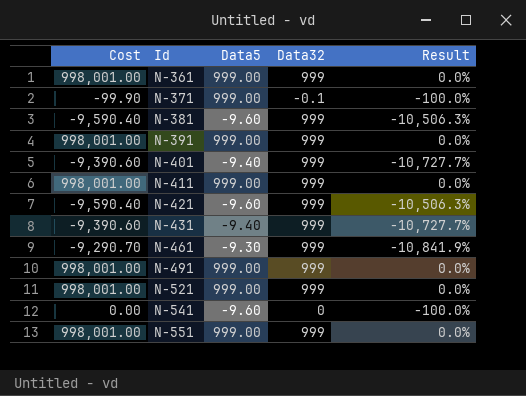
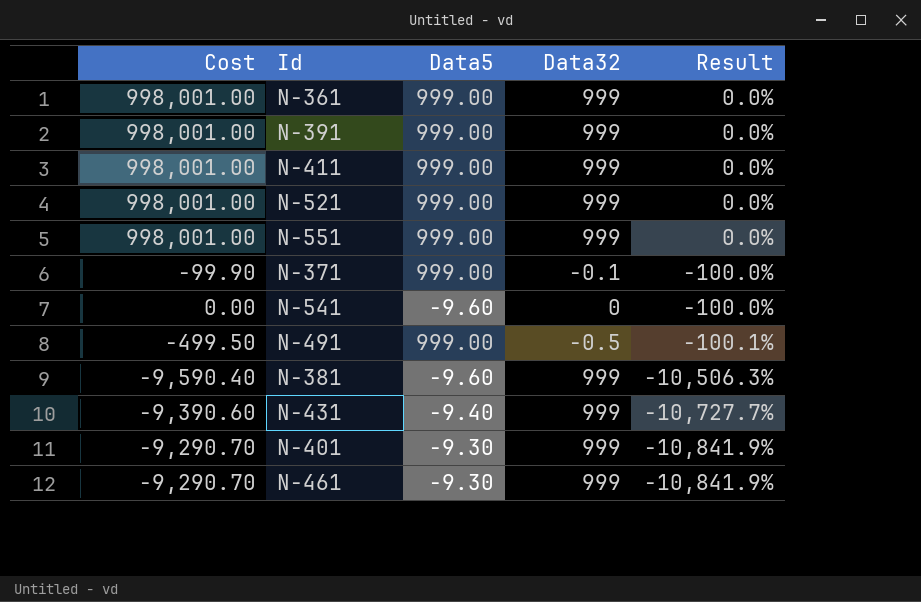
row order: Id ascending -> Result descending
row N-421: -9,590.40 | -9.60 | 999 | -10,506.3% -> none
N-491 | Cost: 998,001.00 -> -499.50
N-491 | Data32: 999 -> -0.5
N-491 | Result: 0.0% -> -100.1%
N-401 | Cost: -9,390.60 -> -9,290.70
N-401 | Data5: -9.40 -> -9.30
N-401 | Result: -10,727.7% -> -10,841.9%

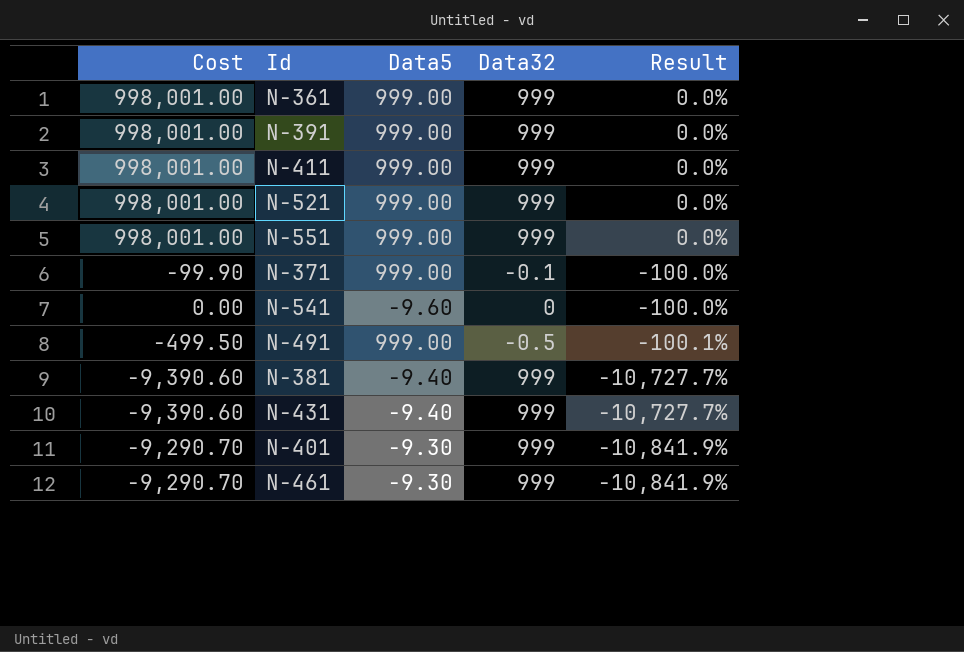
N-381 | Cost: -9,590.40 -> -9,390.60
N-381 | Data5: -9.60 -> -9.40
N-381 | Result: -10,506.3% -> -10,727.7%

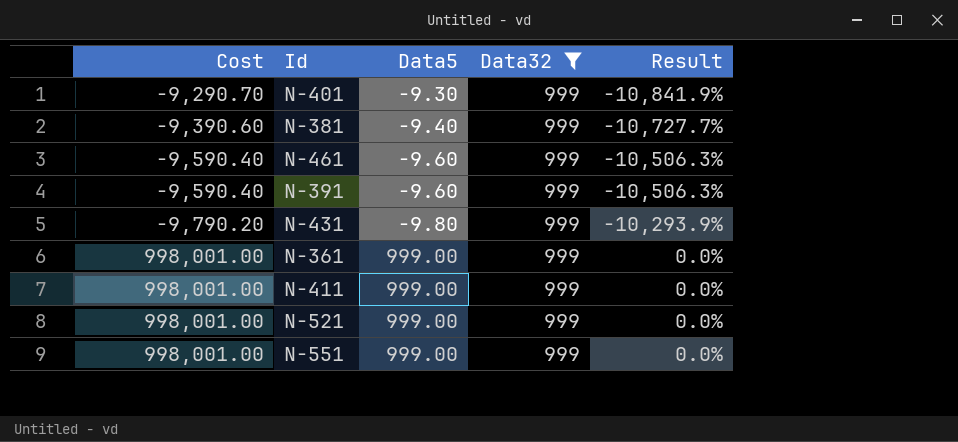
filter: none -> Data32 = 999
row order: Result descending -> Result ascending
N-461 | Cost: -9,290.70 -> -9,590.40
N-461 | Data5: -9.30 -> -9.60
N-461 | Result: -10,841.9% -> -10,506.3%
N-391 | Cost: 998,001.00 -> -9,590.40
N-391 | Data5: 999.00 -> -9.60
N-391 | Result: 0.0% -> -10,506.3%
N-431 | Cost: -9,390.60 -> -9,790.20
N-431 | Data5: -9.40 -> -9.80
N-431 | Result: -10,727.7% -> -10,293.9%

